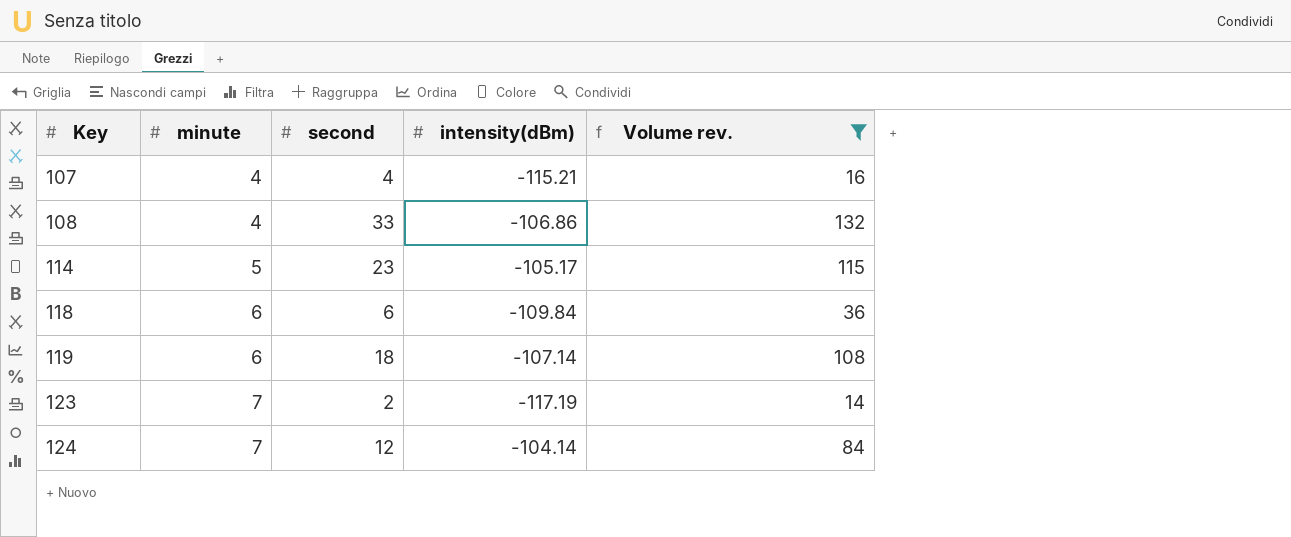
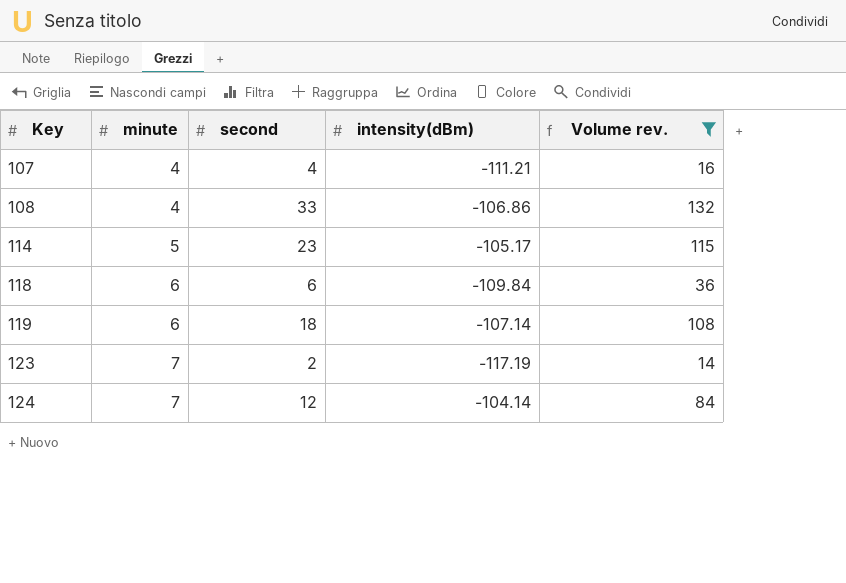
107 | intensity(dBm): -115.21 -> -111.21

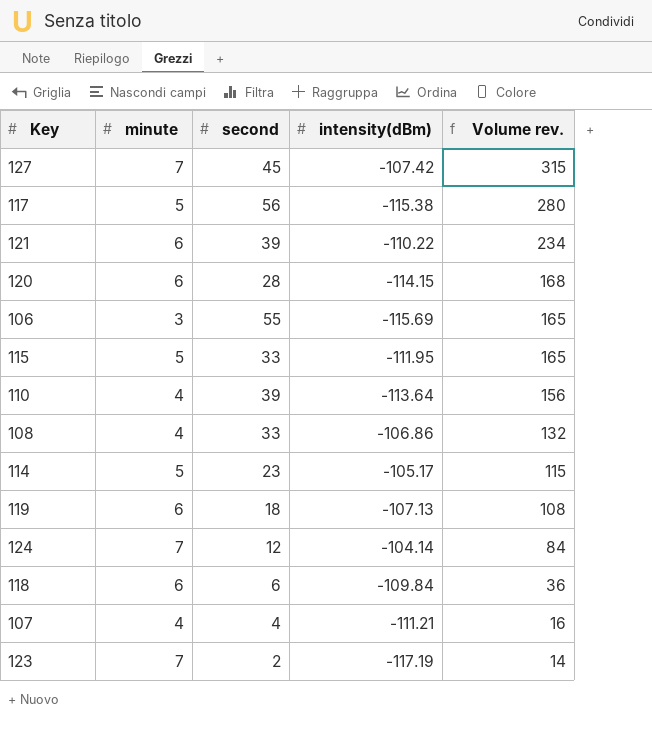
filter: Volume rev. <= 132 -> none
row order: Key ascending -> Volume rev. descending
119 | intensity(dBm): -107.14 -> -107.13

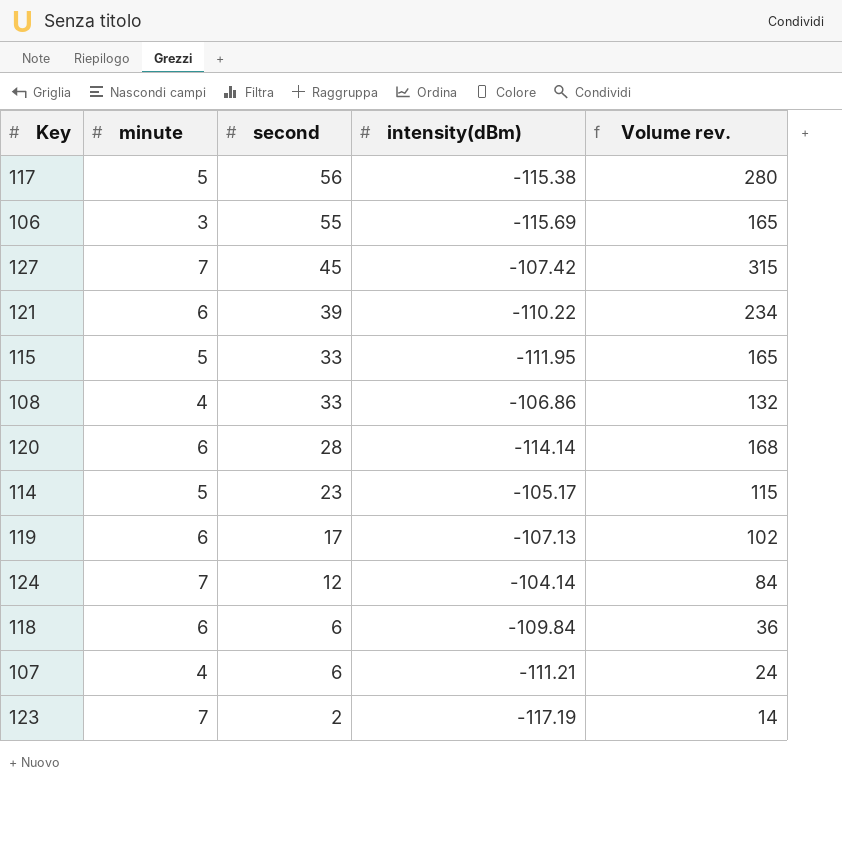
row order: Volume rev. descending -> second descending
row 110: 4 | 39 | -113.64 | 156 -> none
120 | intensity(dBm): -114.15 -> -114.14
119 | second: 18 -> 17
119 | Volume rev.: 108 -> 102
107 | second: 4 -> 6
107 | Volume rev.: 16 -> 24

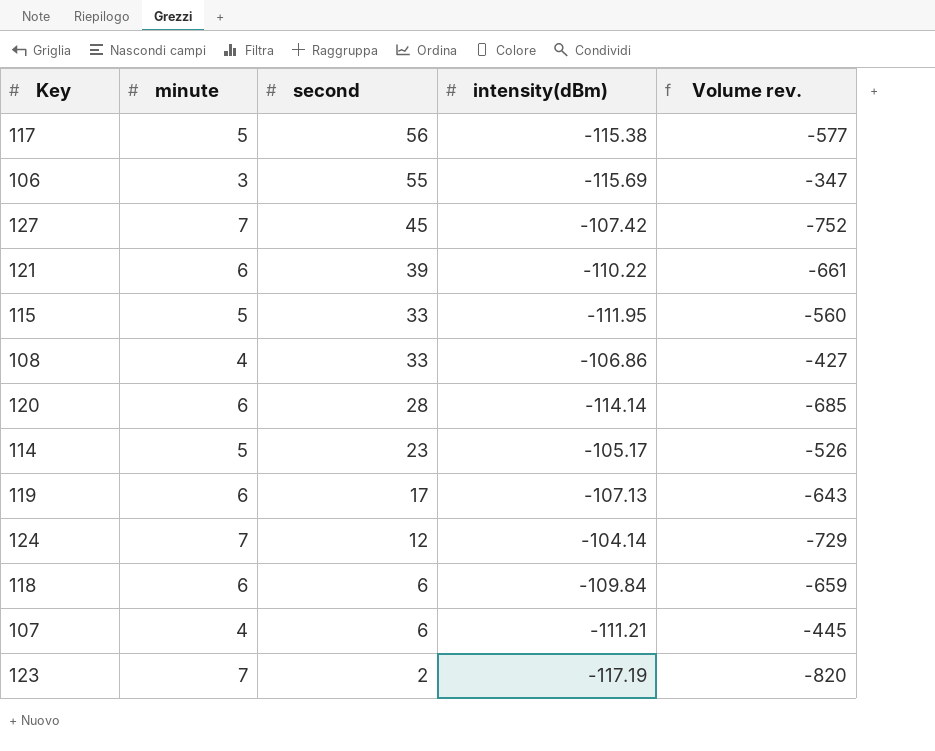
column Volume rev. | formula: [minute] * [second] -> [minute] * [intensity(dBm)]

